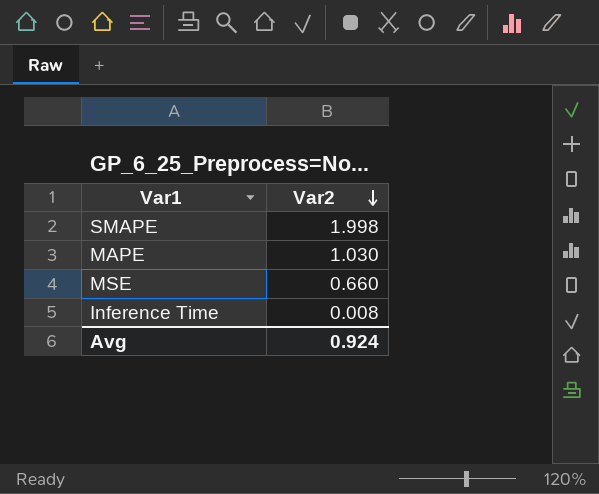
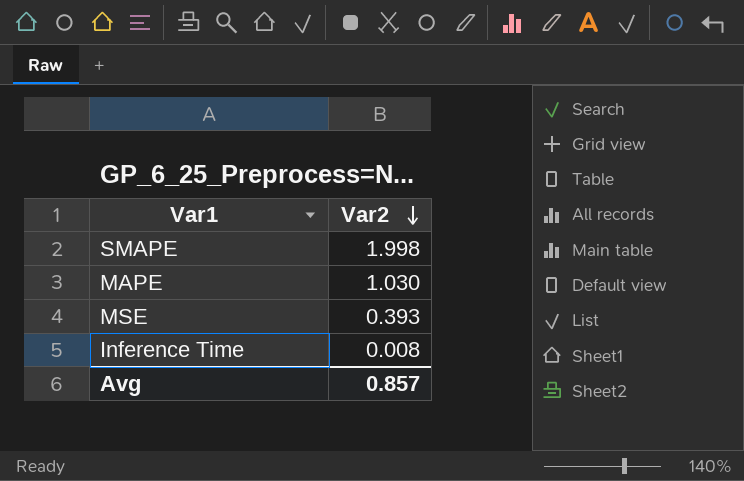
MSE | Var2: 0.660 -> 0.393
Avg | Var2: 0.924 -> 0.857

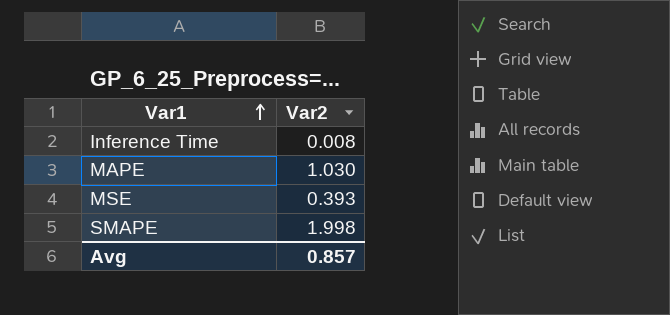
row order: Var2 descending -> Var1 ascending

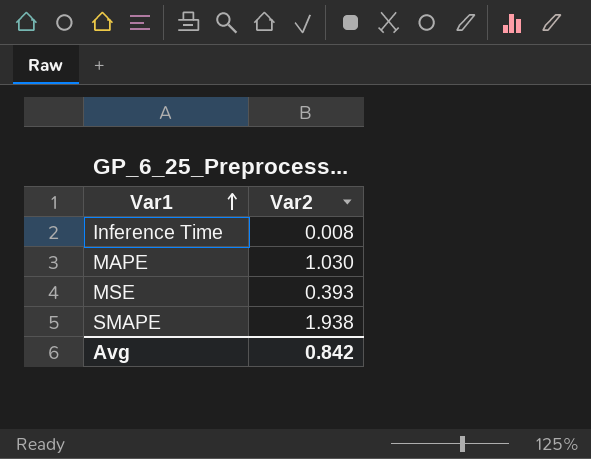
SMAPE | Var2: 1.998 -> 1.938
Avg | Var2: 0.857 -> 0.842

